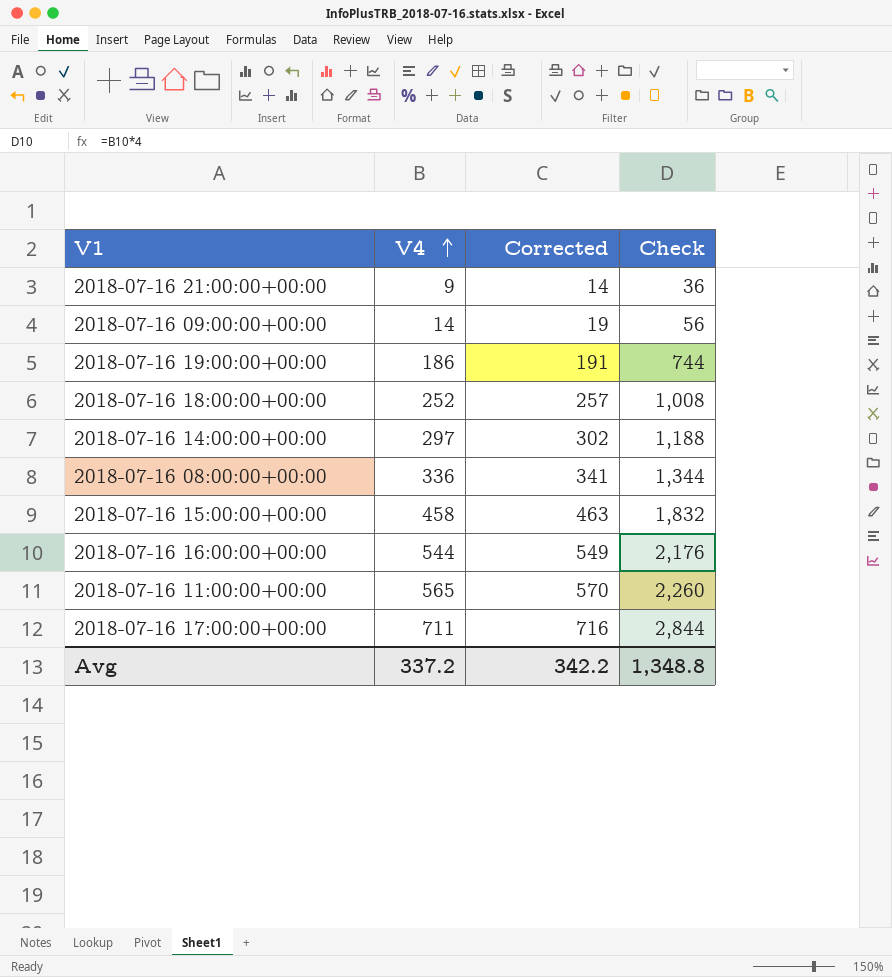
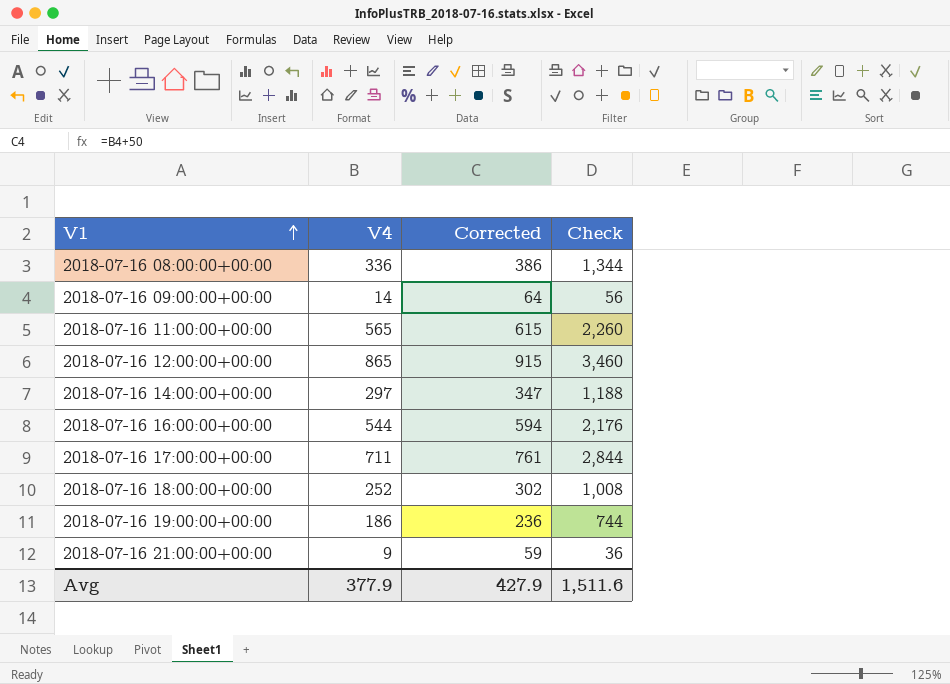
row order: V4 ascending -> V1 ascending
column Corrected | formula: [V4] + 5 -> [V4] + 50
row 2018-07-16 15:00:00+00:00: 458 | 463 | 1,832 -> none
row 2018-07-16 12:00:00+00:00: none -> 865 | 915 | 3,460
Avg | V4: 337.2 -> 377.9
Avg | Corrected: 342.2 -> 427.9
Avg | Check: 1,348.8 -> 1,511.6

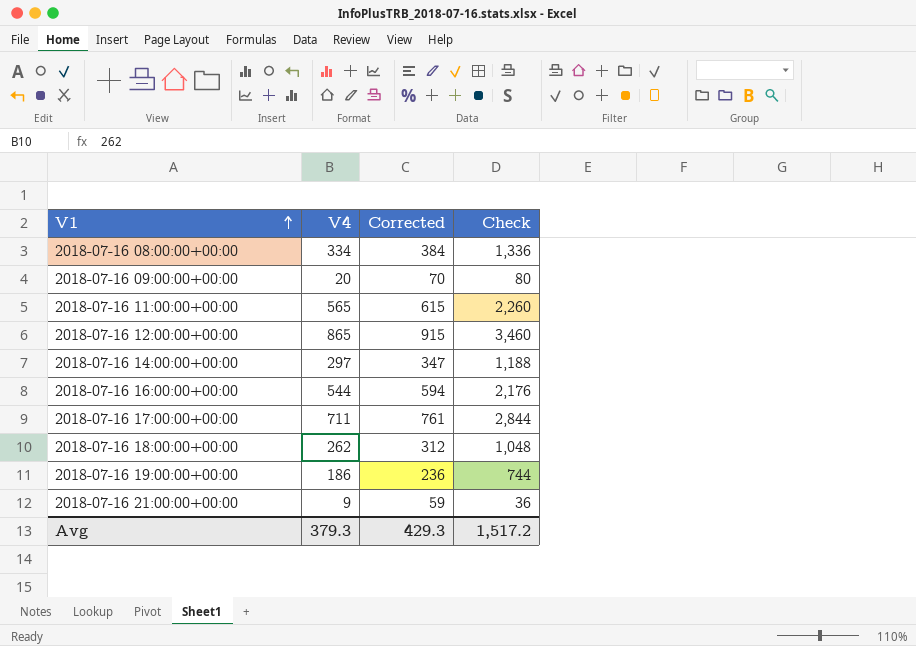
2018-07-16 08:00:00+00:00 | V4: 336 -> 334
2018-07-16 08:00:00+00:00 | Corrected: 386 -> 384
2018-07-16 08:00:00+00:00 | Check: 1,344 -> 1,336
2018-07-16 09:00:00+00:00 | V4: 14 -> 20
2018-07-16 09:00:00+00:00 | Corrected: 64 -> 70
2018-07-16 09:00:00+00:00 | Check: 56 -> 80
2018-07-16 18:00:00+00:00 | V4: 252 -> 262
2018-07-16 18:00:00+00:00 | Corrected: 302 -> 312
2018-07-16 18:00:00+00:00 | Check: 1,008 -> 1,048
Avg | V4: 377.9 -> 379.3
Avg | Corrected: 427.9 -> 429.3
Avg | Check: 1,511.6 -> 1,517.2

